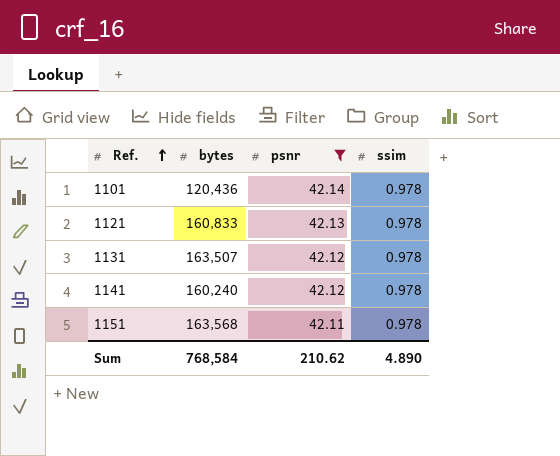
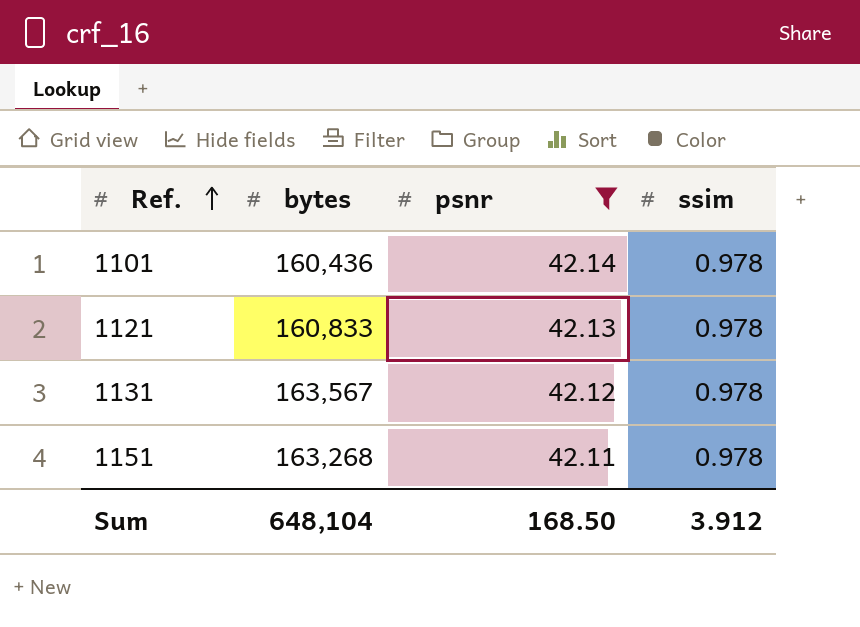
row 1141: 160,240 | 42.12 | 0.978 -> none
1101 | bytes: 120,436 -> 160,436
1131 | bytes: 163,507 -> 163,567
1151 | bytes: 163,568 -> 163,268
Sum | bytes: 768,584 -> 648,104
Sum | psnr: 210.62 -> 168.50
Sum | ssim: 4.890 -> 3.912

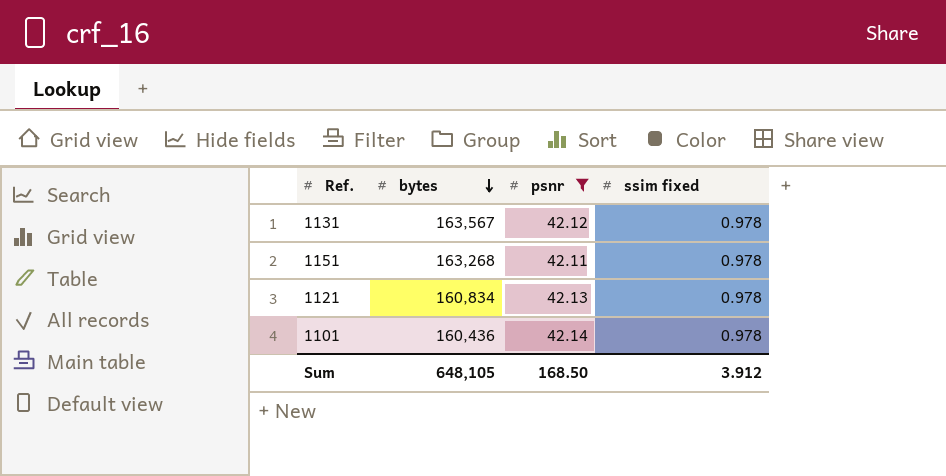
row order: Ref. ascending -> bytes descending
column name: ssim -> ssim fixed
1121 | bytes: 160,833 -> 160,834
Sum | bytes: 648,104 -> 648,105

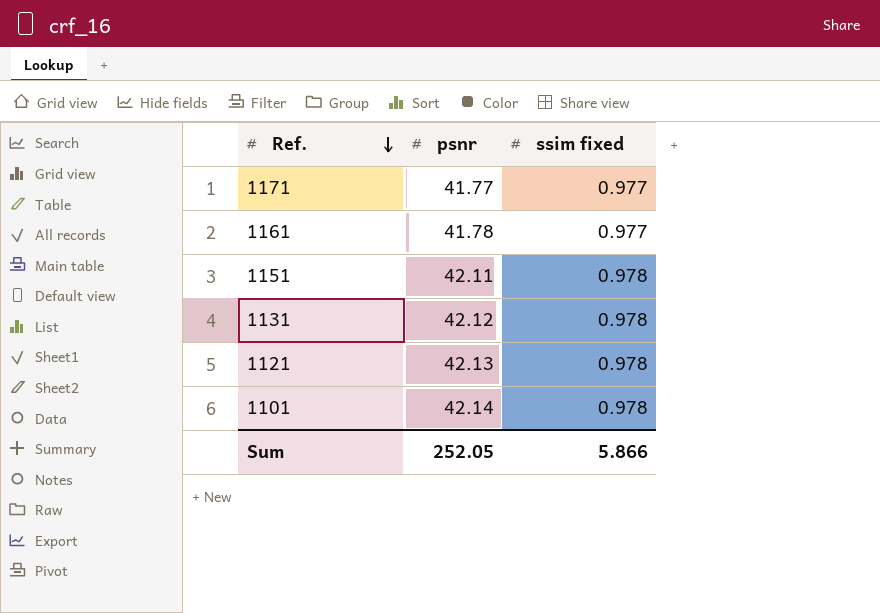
filter: psnr >= 42.11 -> none
row order: bytes descending -> Ref. descending
column bytes | position: 2 -> none
Sum | psnr: 168.50 -> 252.05
Sum | ssim fixed: 3.912 -> 5.866

